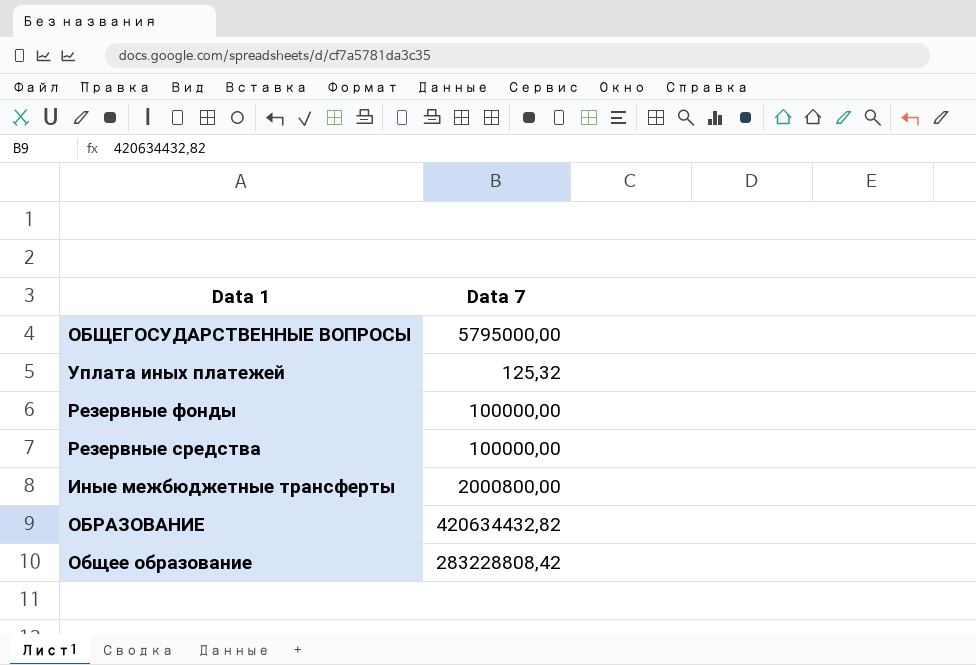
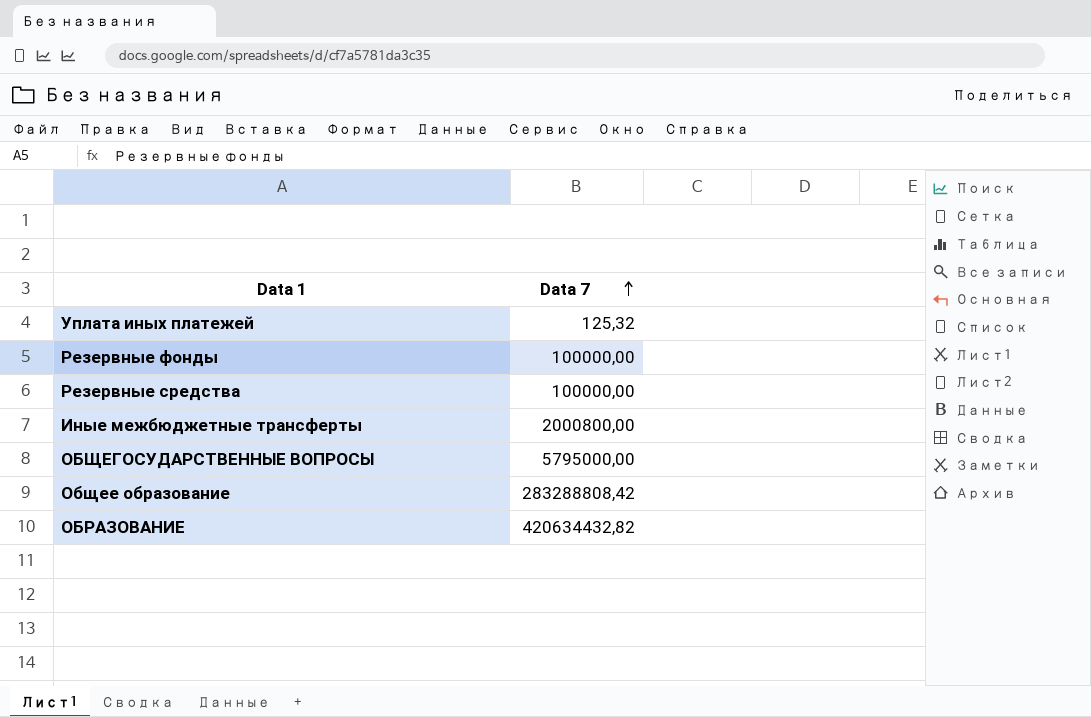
row order: none -> Data 7 ascending
Общее образование | Data 7: 283228808,42 -> 283288808,42

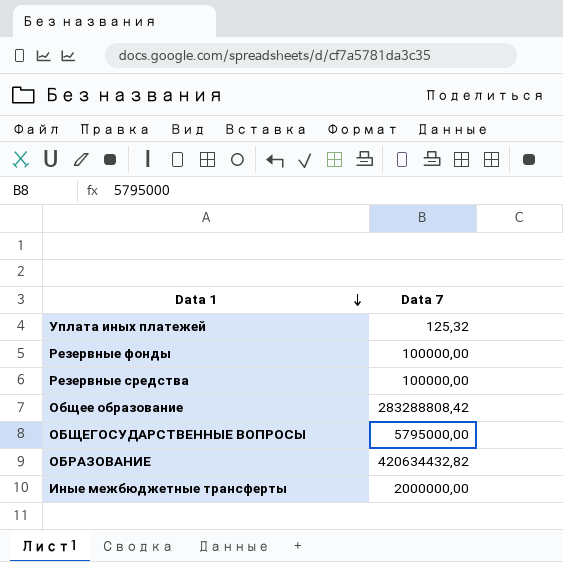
row order: Data 7 ascending -> Data 1 descending
Иные межбюджетные трансферты | Data 7: 2000800,00 -> 2000000,00

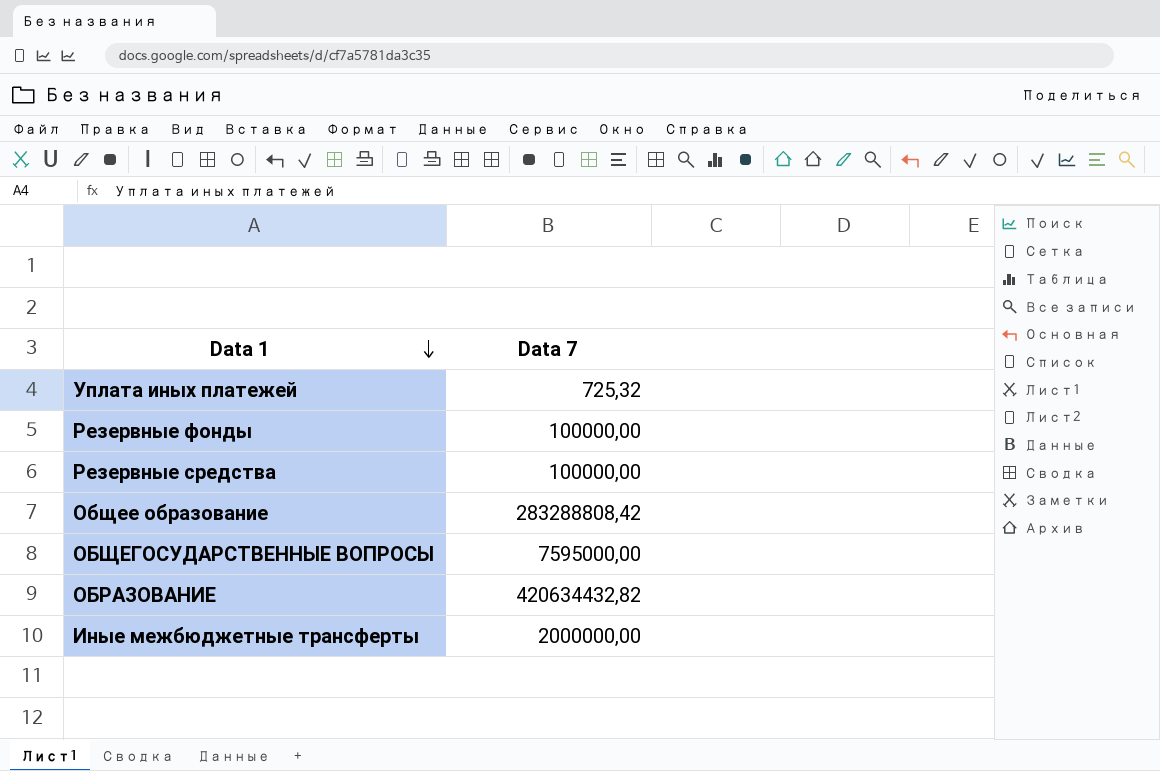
Уплата иных платежей | Data 7: 125,32 -> 725,32
ОБЩЕГОСУДАРСТВЕННЫЕ ВОПРОСЫ | Data 7: 5795000,00 -> 7595000,00

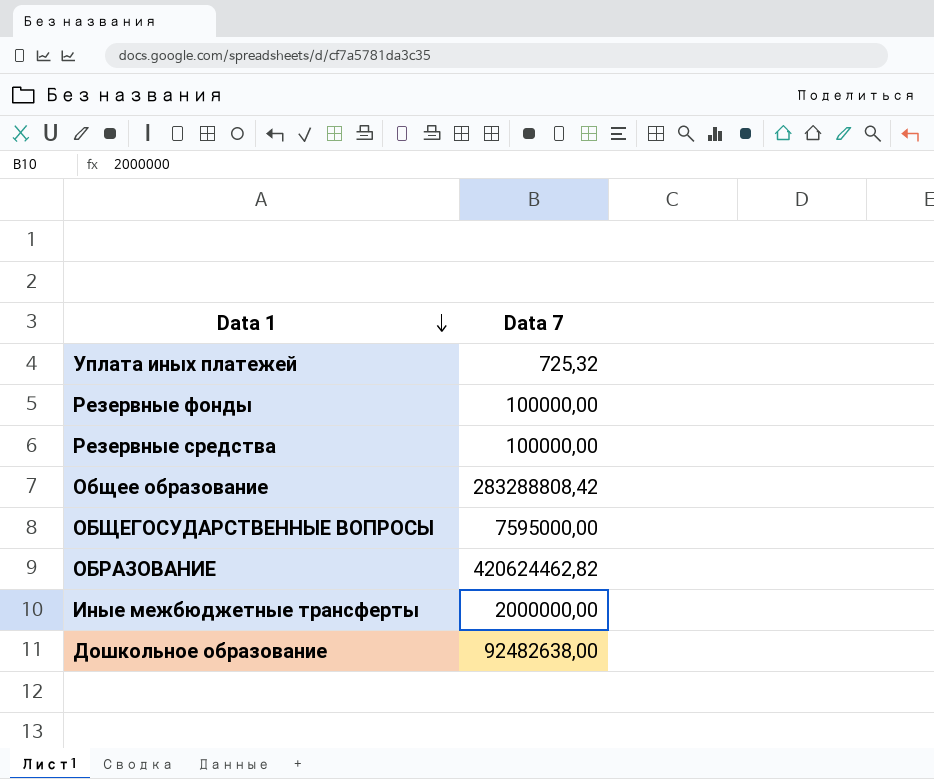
ОБРАЗОВАНИЕ | Data 7: 420634432,82 -> 420624462,82
row Дошкольное образование: none -> 92482638,00

